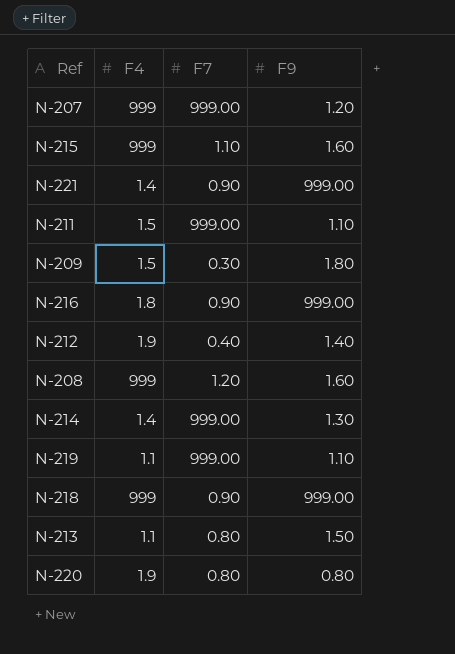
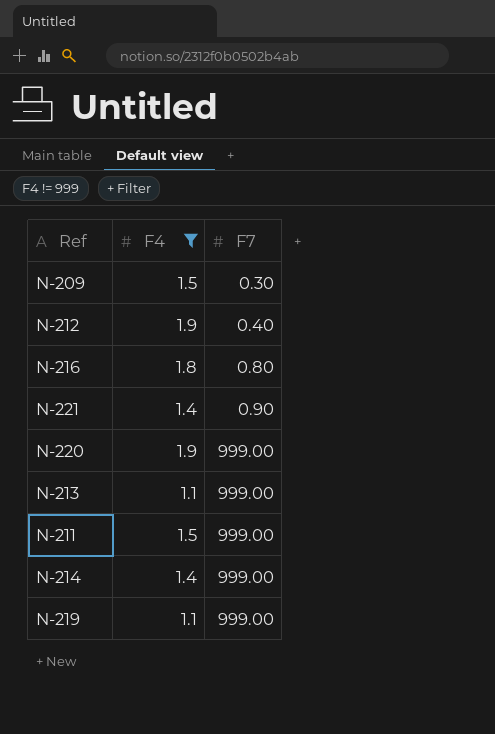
filter: none -> F4 != 999
row order: none -> F7 ascending
column F9 | position: 4 -> none
N-216 | F7: 0.90 -> 0.80
N-220 | F7: 0.80 -> 999.00
N-213 | F7: 0.80 -> 999.00

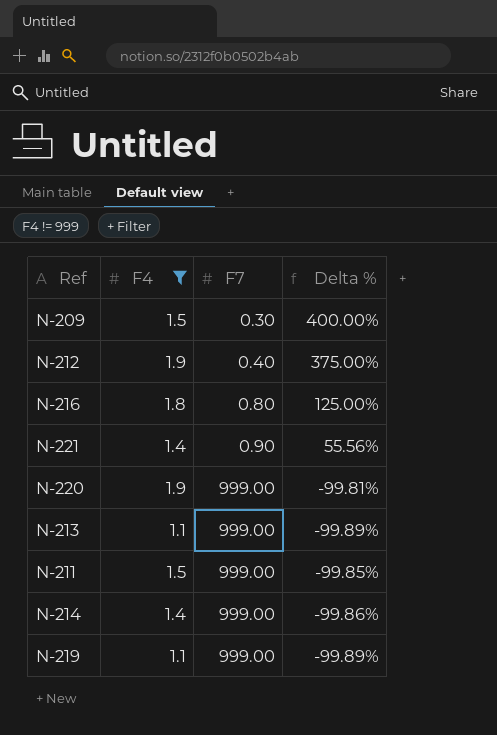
column Delta % | formula: none -> ([F4] - [F7]) / [F7]

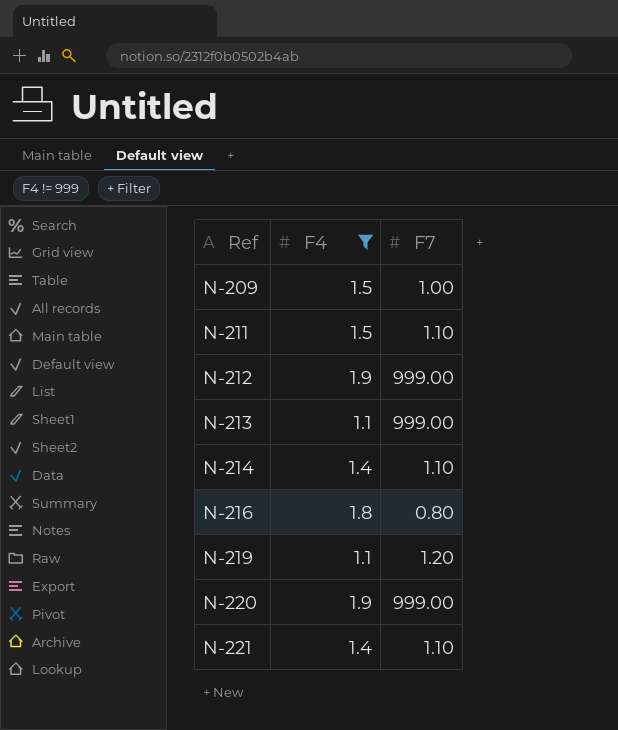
row order: F7 ascending -> Ref ascending
column Delta % | formula: ([F4] - [F7]) / [F7] -> none
N-209 | F7: 0.30 -> 1.00
N-211 | F7: 999.00 -> 1.10
N-212 | F7: 0.40 -> 999.00
N-214 | F7: 999.00 -> 1.10
N-219 | F7: 999.00 -> 1.20
N-221 | F7: 0.90 -> 1.10

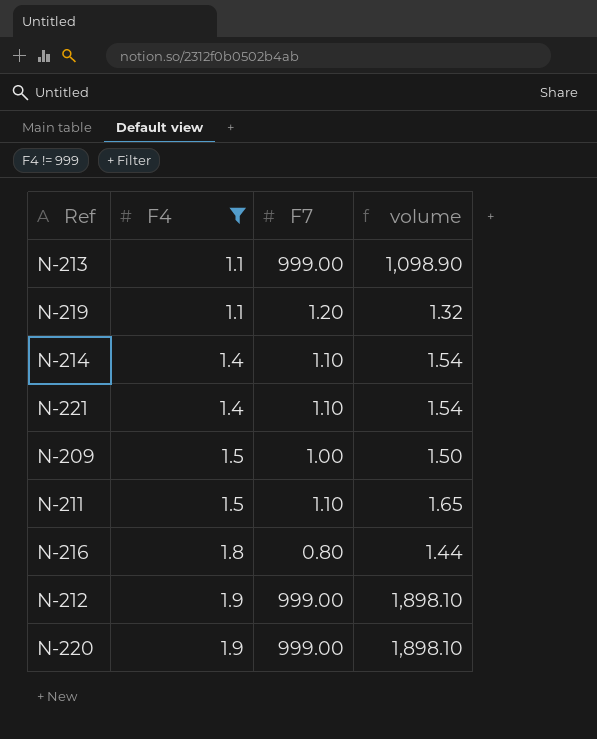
row order: Ref ascending -> F4 ascending
column volume | formula: none -> [F4] * [F7]

